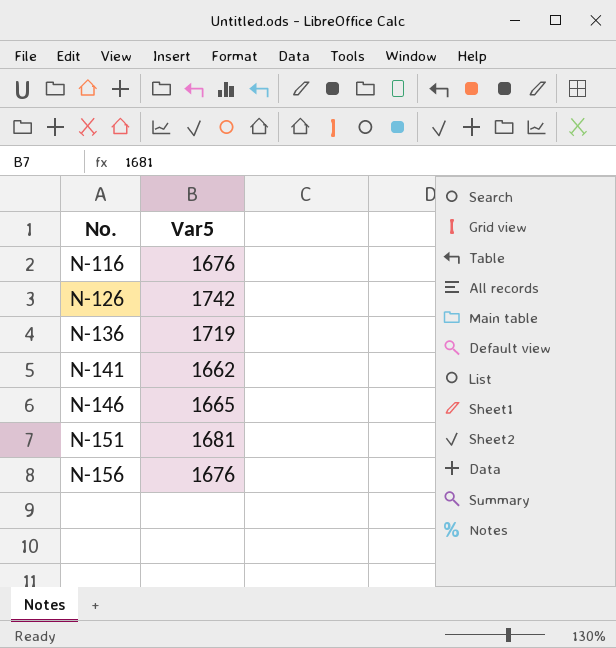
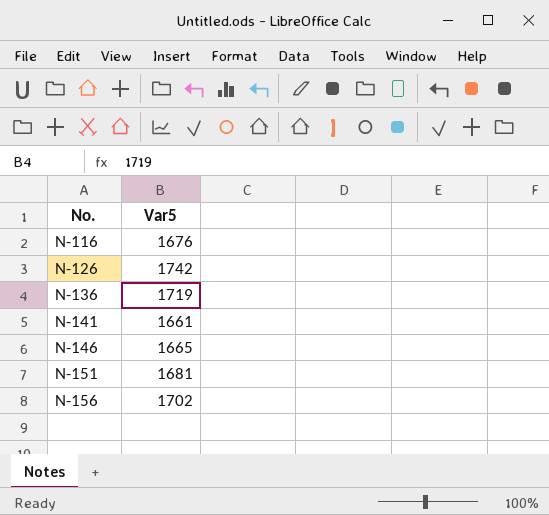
N-141 | Var5: 1662 -> 1661
N-156 | Var5: 1676 -> 1702

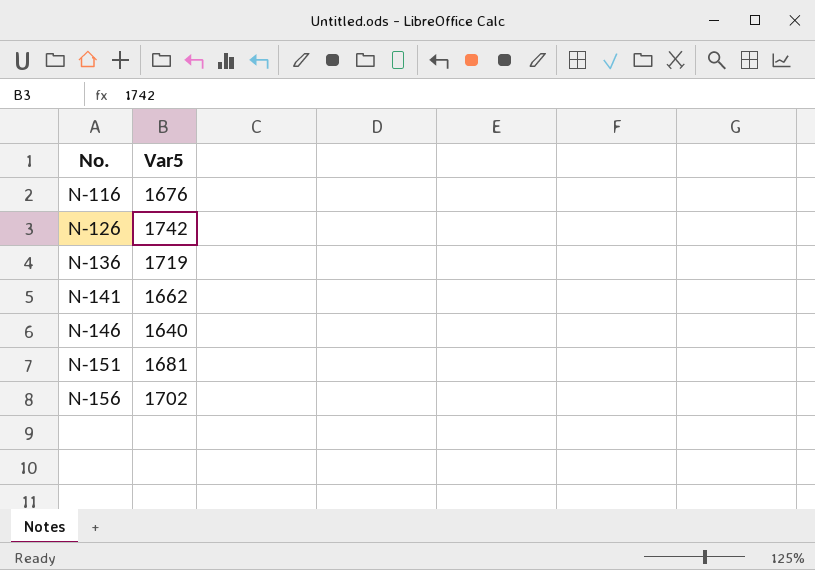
N-141 | Var5: 1661 -> 1662
N-146 | Var5: 1665 -> 1640

